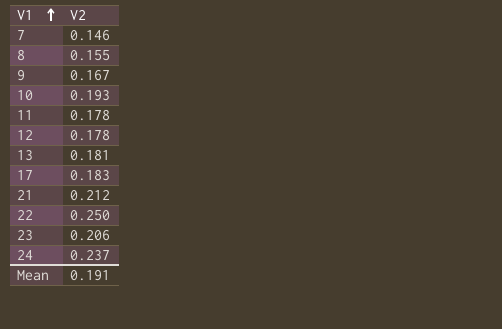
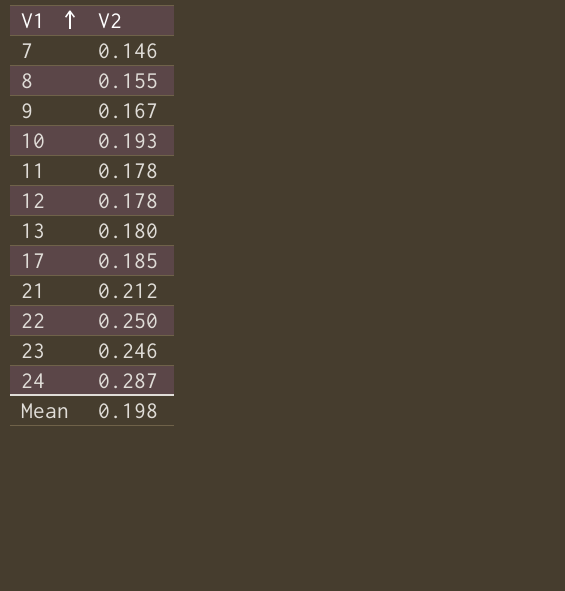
13 | V2: 0.181 -> 0.180
17 | V2: 0.183 -> 0.185
23 | V2: 0.206 -> 0.246
24 | V2: 0.237 -> 0.287
Mean | V2: 0.191 -> 0.198

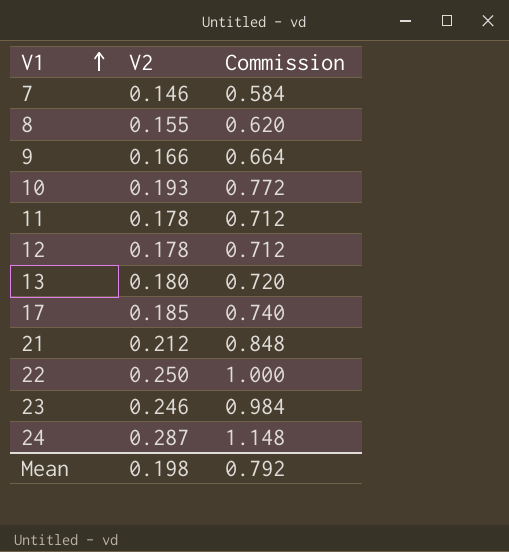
column Commission | formula: none -> [V2] * 4
9 | V2: 0.167 -> 0.166

